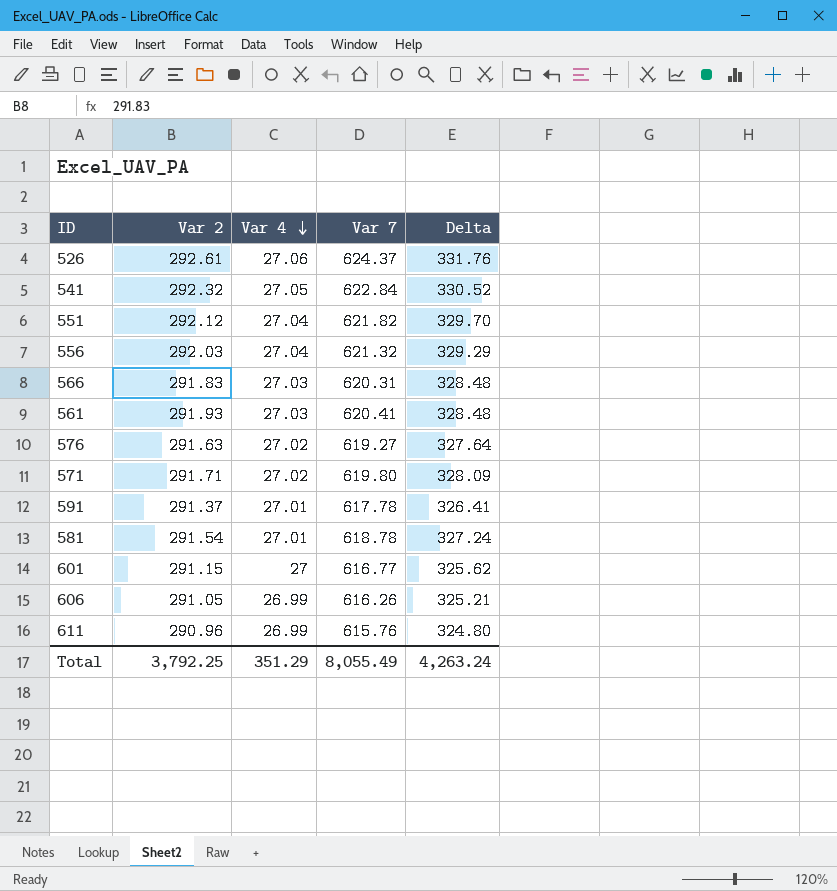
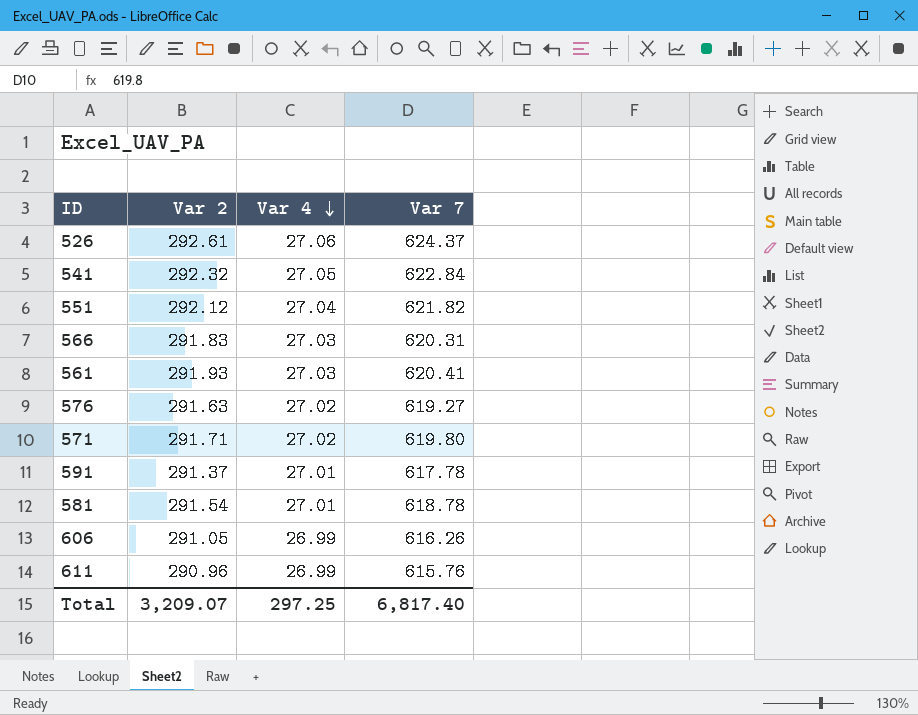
column Delta | formula: [Var 7] - [Var 2] -> none
row 556: 292.03 | 27.04 | 621.32 | 329.29 -> none
row 601: 291.15 | 27 | 616.77 | 325.62 -> none
Total | Var 2: 3,792.25 -> 3,209.07
Total | Var 4: 351.29 -> 297.25
Total | Var 7: 8,055.49 -> 6,817.40

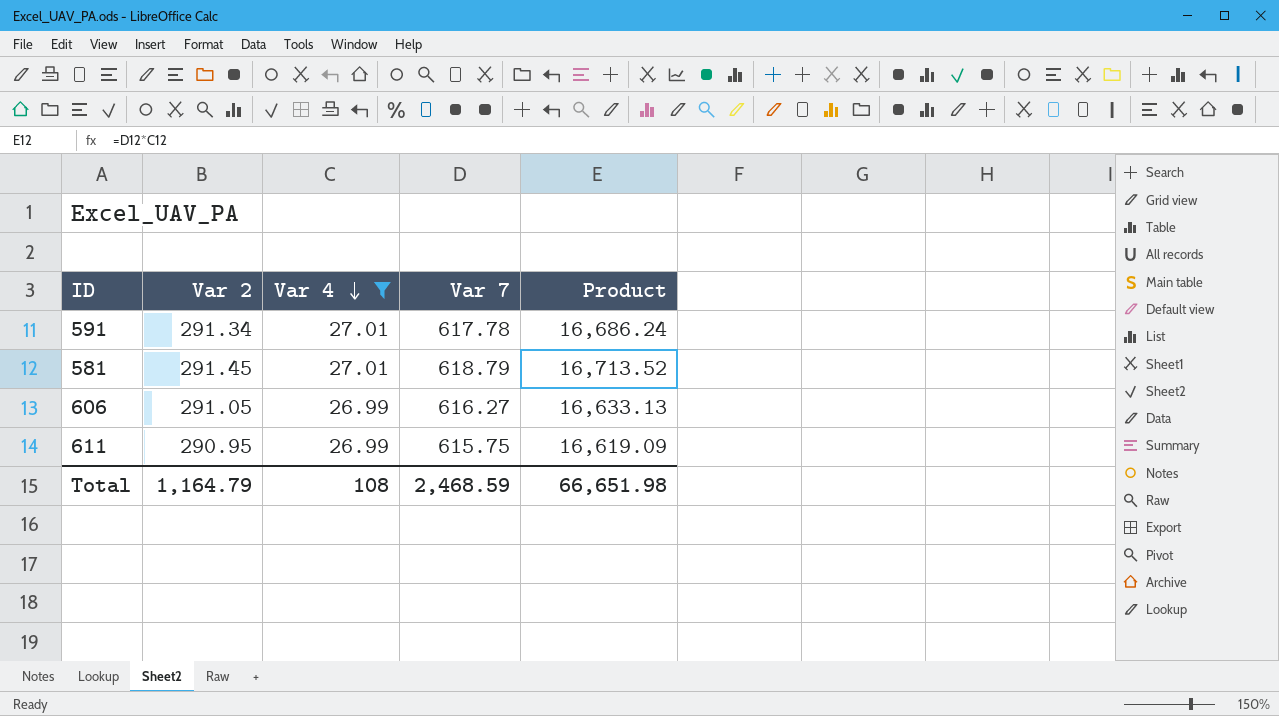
filter: none -> Var 4 <= 27.01
column Product | formula: none -> [Var 4] * [Var 7]
591 | Var 2: 291.37 -> 291.34
581 | Var 2: 291.54 -> 291.45
581 | Var 7: 618.78 -> 618.79
606 | Var 7: 616.26 -> 616.27
611 | Var 2: 290.96 -> 290.95
611 | Var 7: 615.76 -> 615.75
Total | Var 2: 3,209.07 -> 1,164.79
Total | Var 4: 297.25 -> 108
Total | Var 7: 6,817.40 -> 2,468.59

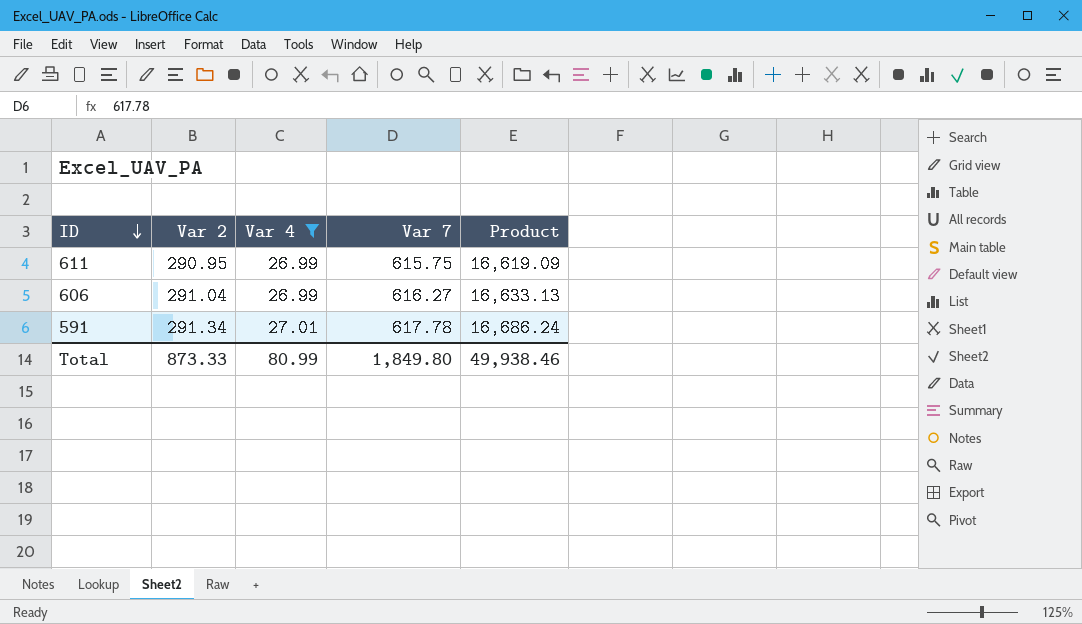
row order: Var 4 descending -> ID descending
row 581: 291.45 | 27.01 | 618.79 | 16,713.52 -> none
606 | Var 2: 291.05 -> 291.04
Total | Var 2: 1,164.79 -> 873.33
Total | Var 4: 108 -> 80.99
Total | Var 7: 2,468.59 -> 1,849.80
Total | Product: 66,651.98 -> 49,938.46

